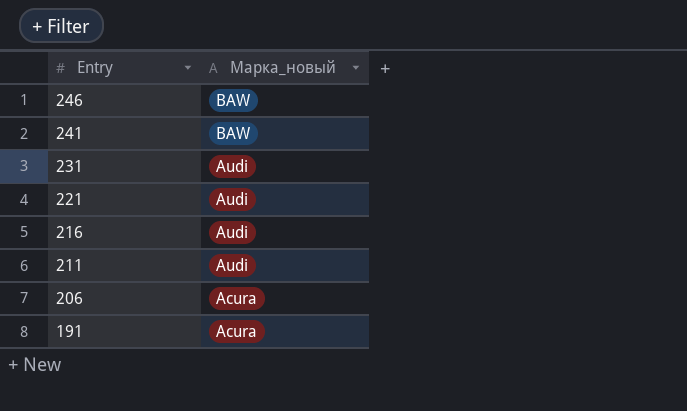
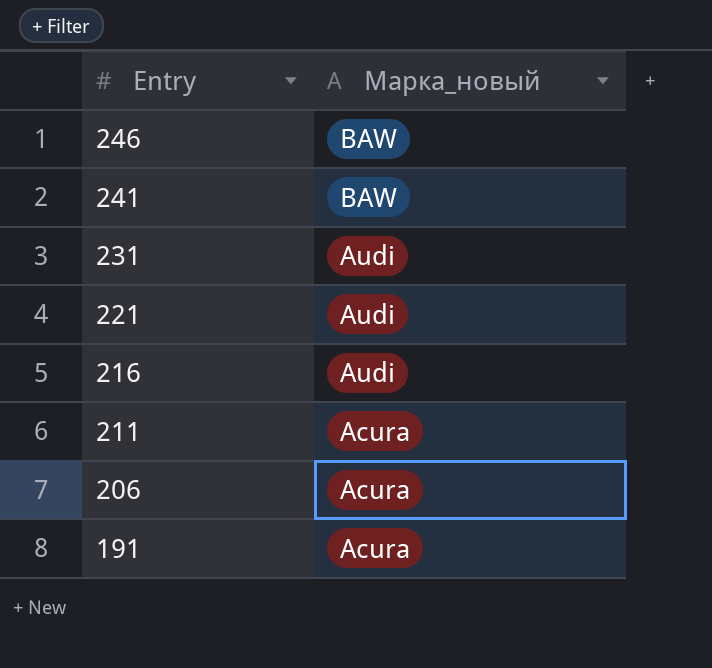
211 | Марка_новый: Audi -> Acura

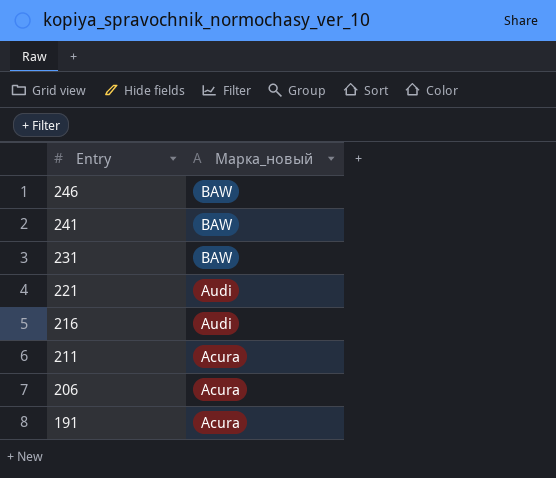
231 | Марка_новый: Audi -> BAW

